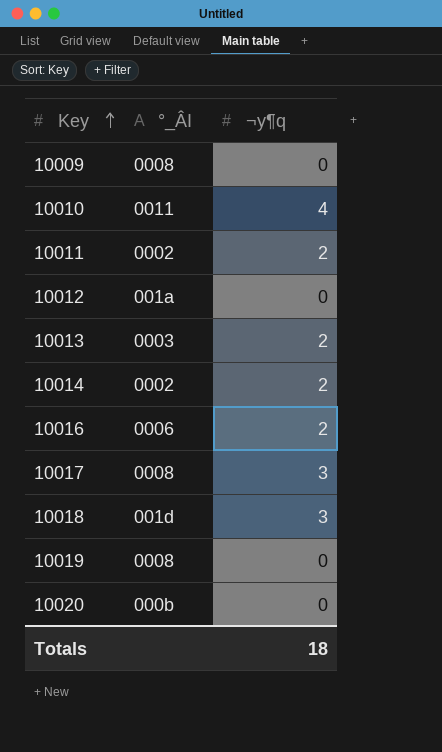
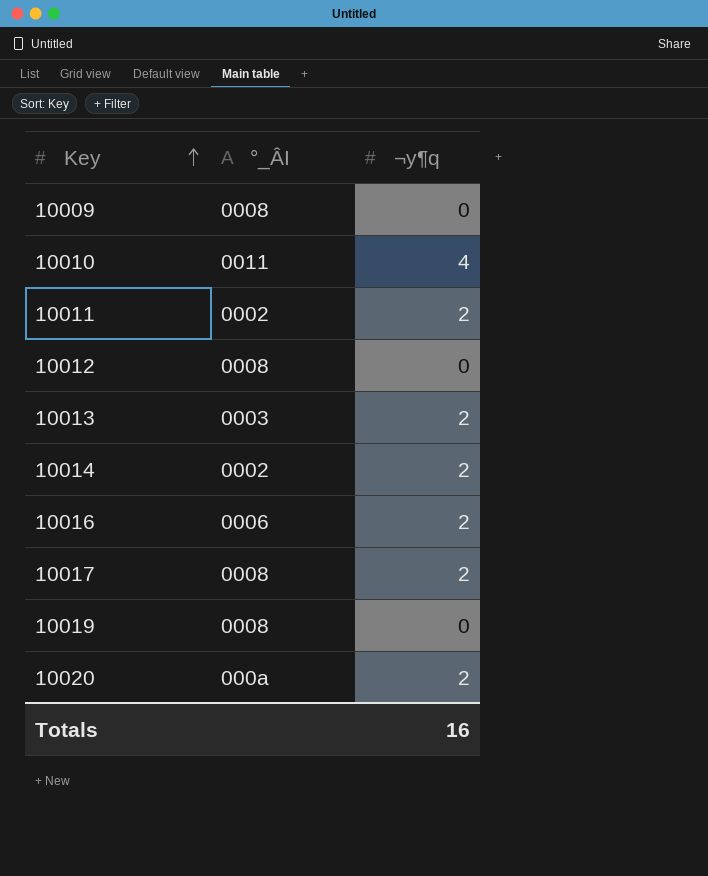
row 10018: 001d | 3 -> none
10012 | °_ÂI: 001a -> 0008
10017 | ¬y¶q: 3 -> 2
10020 | °_ÂI: 000b -> 000a
10020 | ¬y¶q: 0 -> 2
Totals | ¬y¶q: 18 -> 16

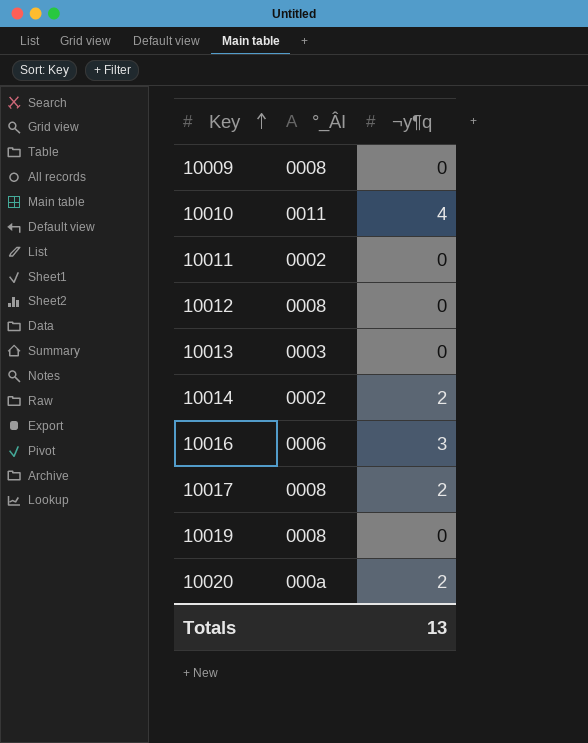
10011 | ¬y¶q: 2 -> 0
10013 | ¬y¶q: 2 -> 0
10016 | ¬y¶q: 2 -> 3
Totals | ¬y¶q: 16 -> 13

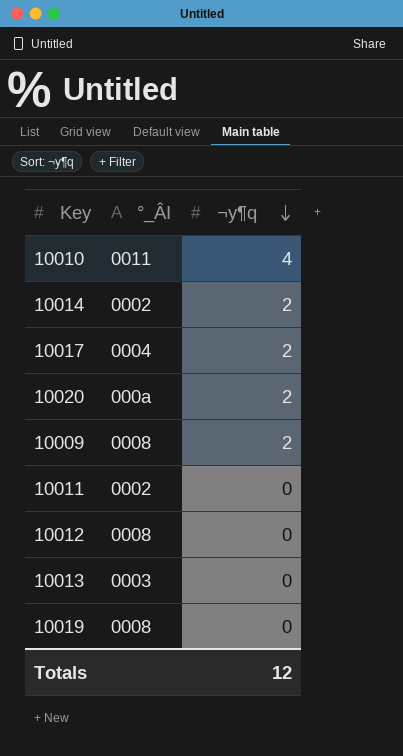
row order: Key ascending -> ¬y¶q descending
row 10016: 0006 | 3 -> none
10017 | °_ÂI: 0008 -> 0004
10009 | ¬y¶q: 0 -> 2
Totals | ¬y¶q: 13 -> 12

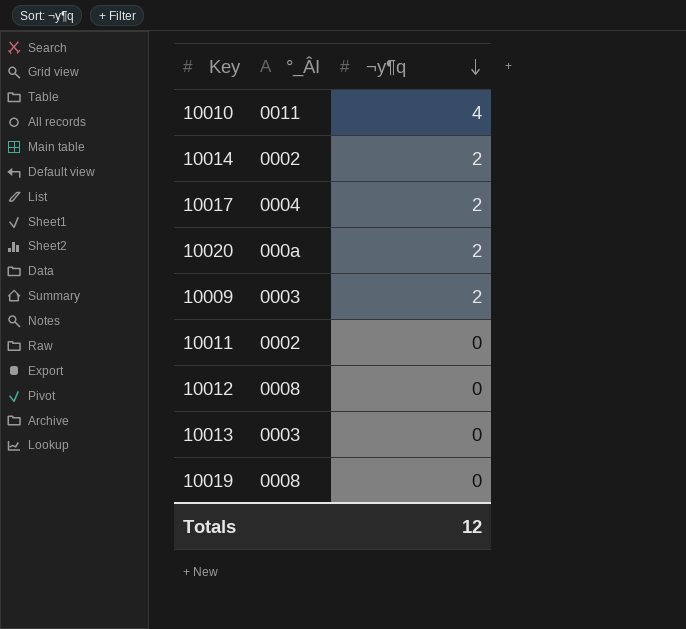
10009 | °_ÂI: 0008 -> 0003

